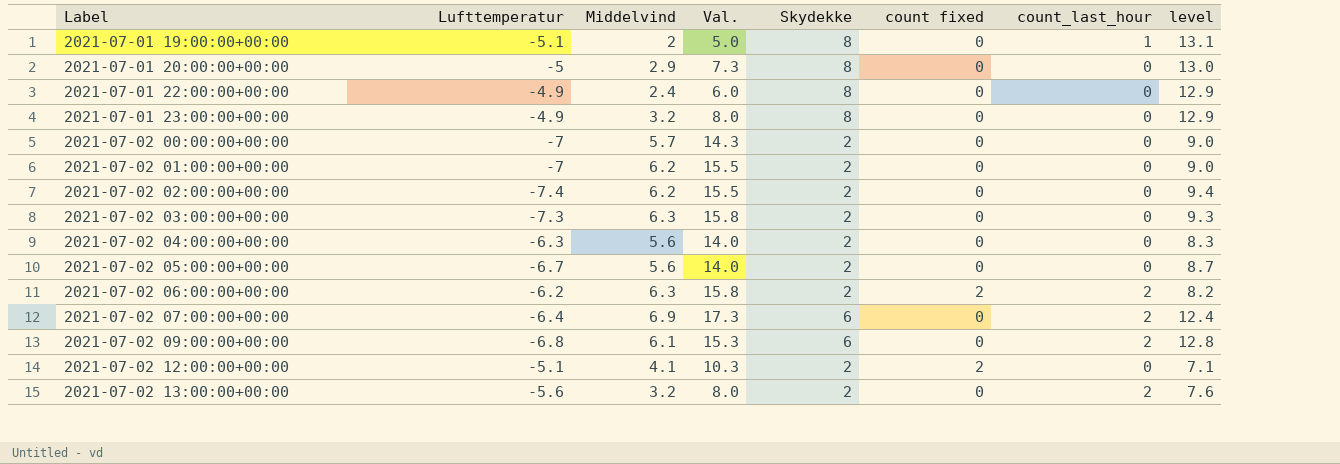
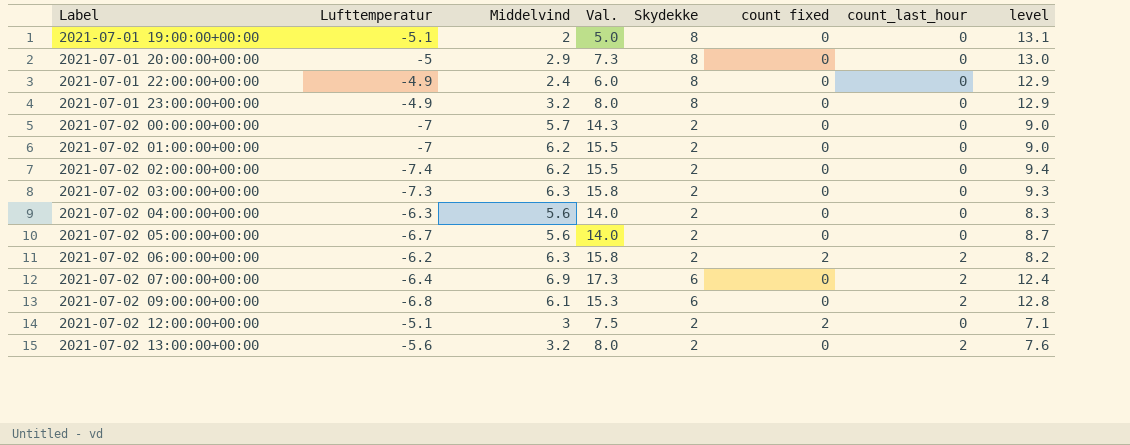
2021-07-01 19:00:00+00:00 | count_last_hour: 1 -> 0
2021-07-02 12:00:00+00:00 | Middelvind: 4.1 -> 3
2021-07-02 12:00:00+00:00 | Val.: 10.3 -> 7.5

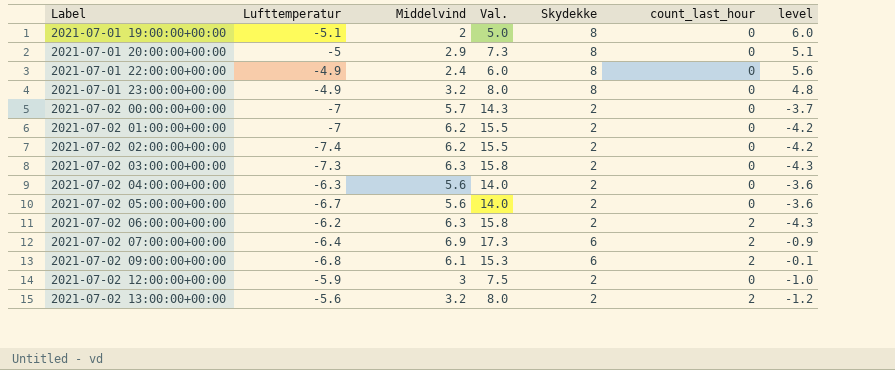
column count fixed | position: 6 -> none
column level | formula: [Skydekke] - [Lufttemperatur] -> [Skydekke] - [Middelvind]
2021-07-02 12:00:00+00:00 | Lufttemperatur: -5.1 -> -5.9

